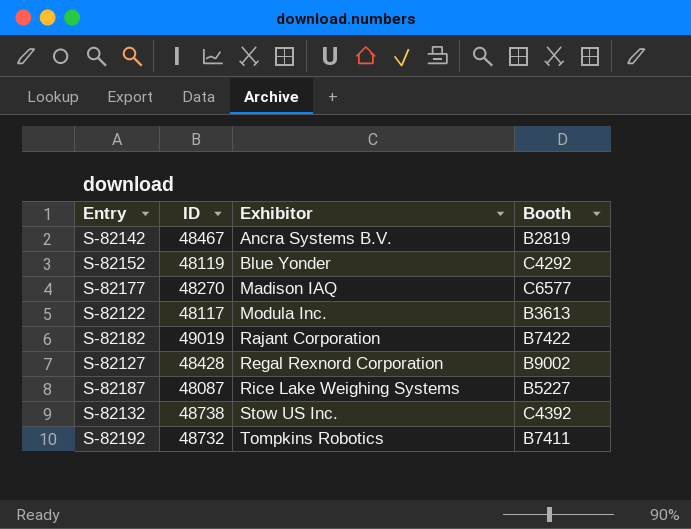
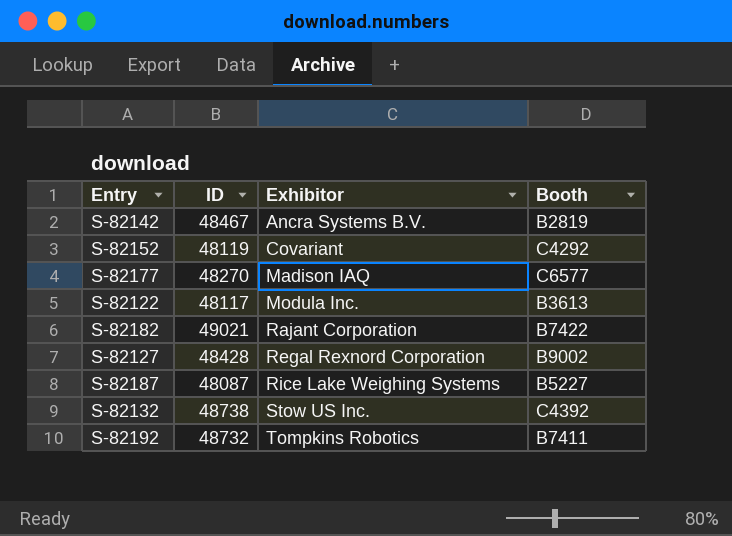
S-82152 | Exhibitor: Blue Yonder -> Covariant
S-82182 | ID: 49019 -> 49021

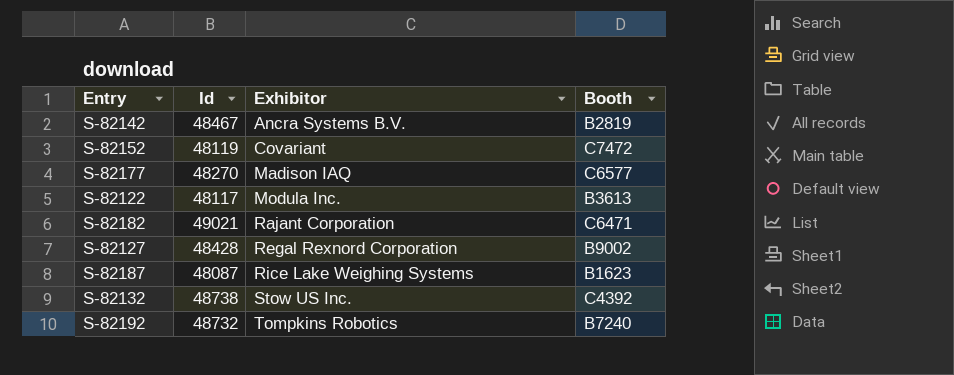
column name: ID -> Id
S-82152 | Booth: C4292 -> C7472
S-82182 | Booth: B7422 -> C6471
S-82187 | Booth: B5227 -> B1623
S-82192 | Booth: B7411 -> B7240

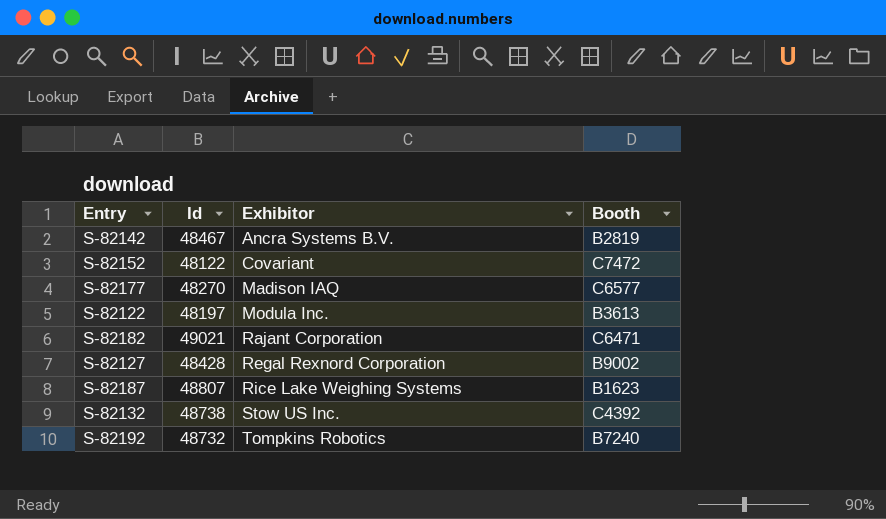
S-82152 | Id: 48119 -> 48122
S-82122 | Id: 48117 -> 48197
S-82187 | Id: 48087 -> 48807

